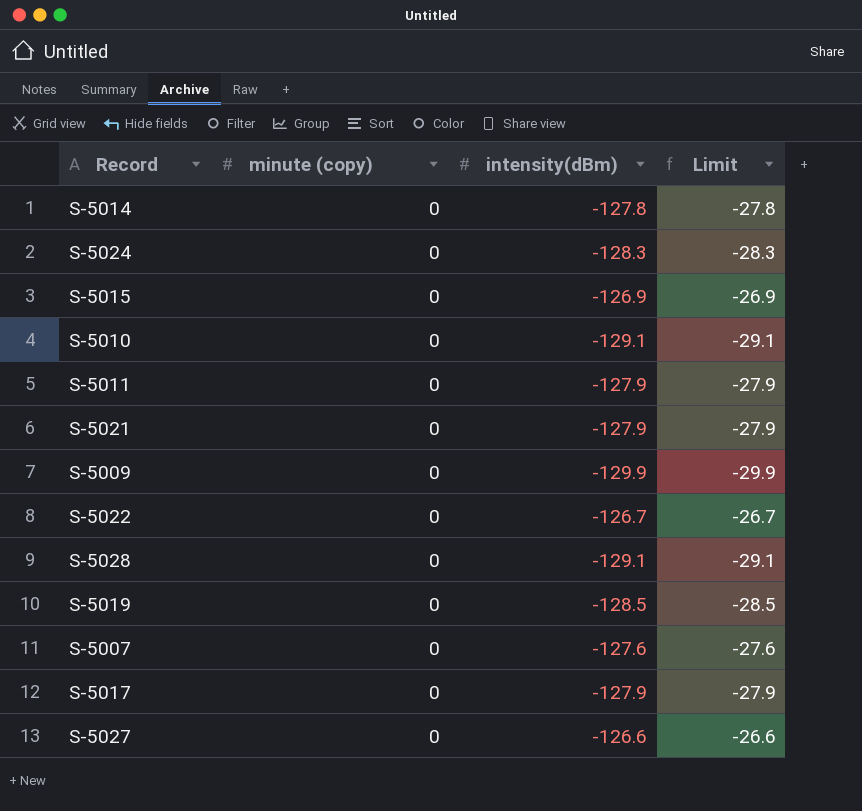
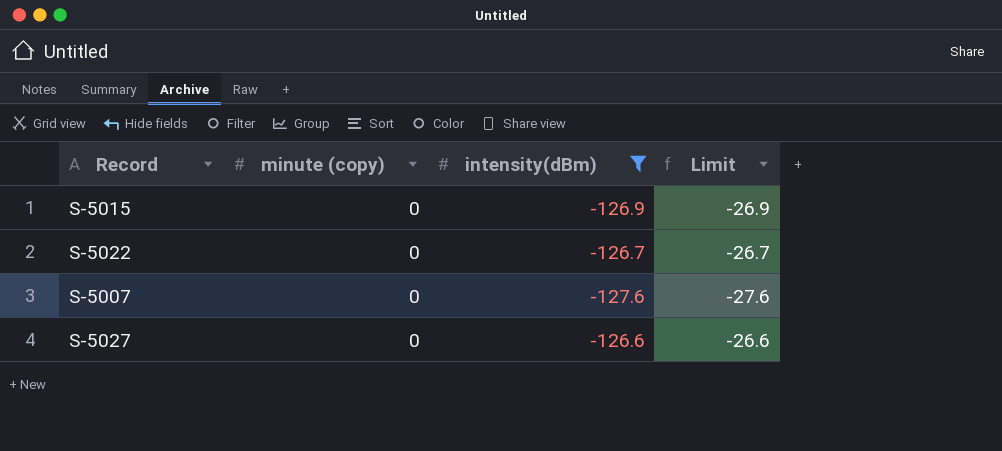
filter: none -> intensity(dBm) >= -127.6

